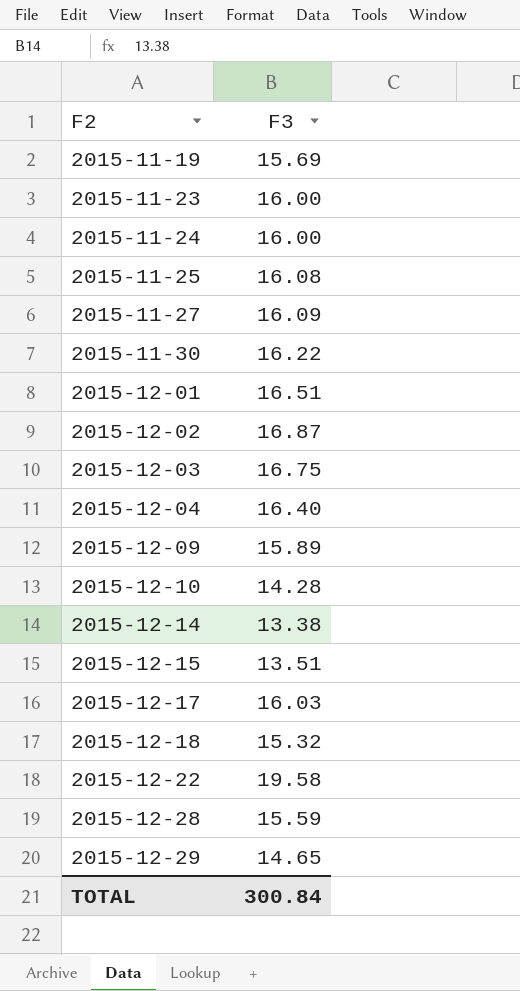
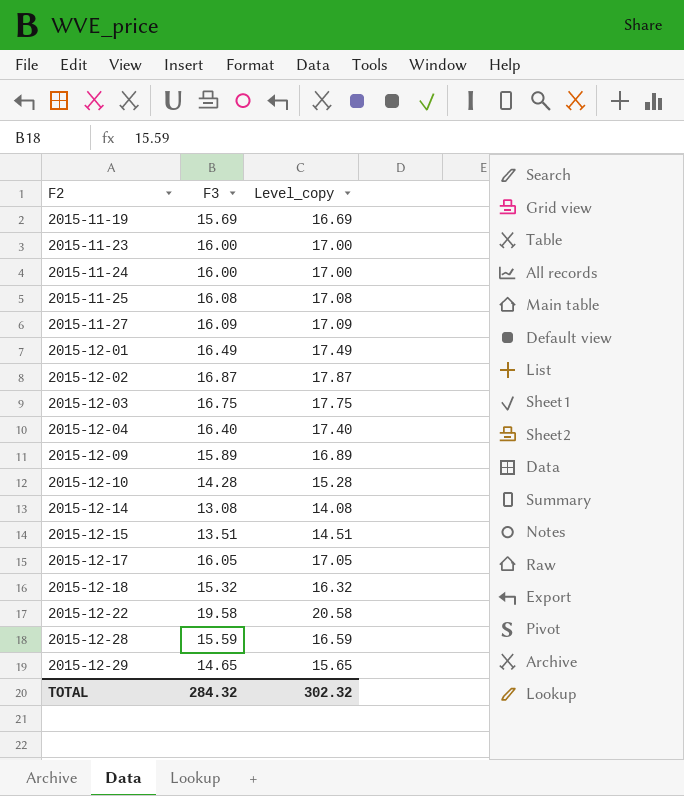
column Level_copy | formula: none -> [F3] + 1
row 2015-11-30: 16.22 -> none
2015-12-01 | F3: 16.51 -> 16.49
2015-12-14 | F3: 13.38 -> 13.08
2015-12-17 | F3: 16.03 -> 16.05
TOTAL | F3: 300.84 -> 284.32

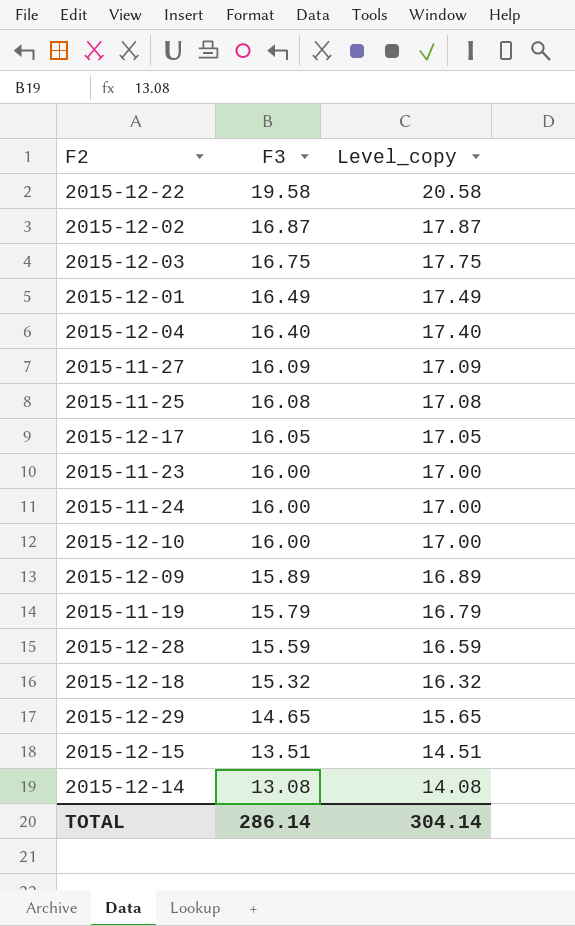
row order: F2 ascending -> F3 descending
2015-12-10 | F3: 14.28 -> 16.00
2015-12-10 | Level_copy: 15.28 -> 17.00
2015-11-19 | F3: 15.69 -> 15.79
2015-11-19 | Level_copy: 16.69 -> 16.79
TOTAL | F3: 284.32 -> 286.14
TOTAL | Level_copy: 302.32 -> 304.14

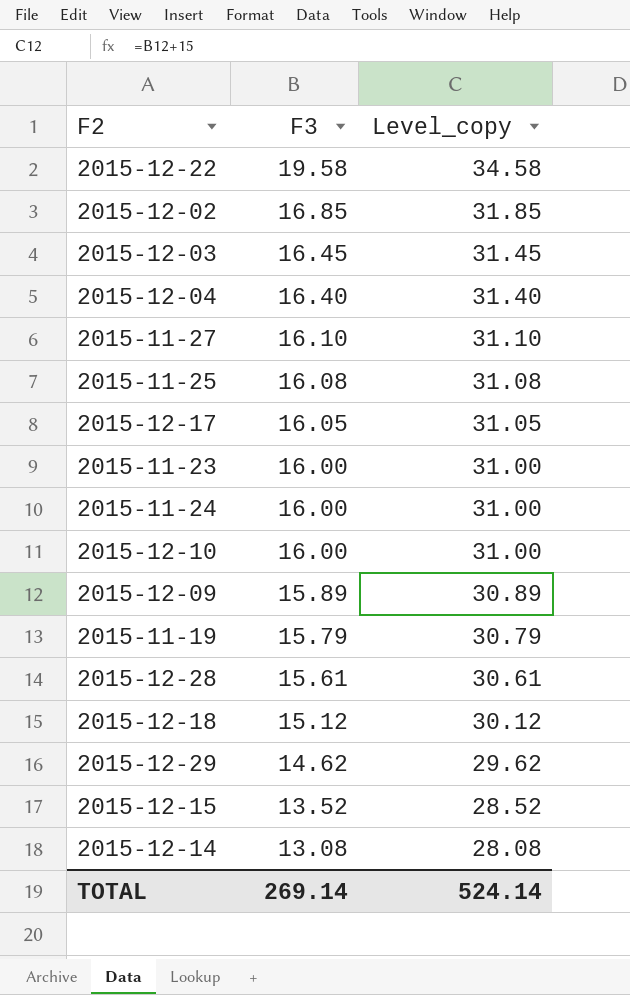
column Level_copy | formula: [F3] + 1 -> [F3] + 15
row 2015-12-01: 16.49 | 17.49 -> none
2015-12-02 | F3: 16.87 -> 16.85
2015-12-03 | F3: 16.75 -> 16.45
2015-11-27 | F3: 16.09 -> 16.10
2015-12-28 | F3: 15.59 -> 15.61
2015-12-18 | F3: 15.32 -> 15.12
2015-12-29 | F3: 14.65 -> 14.62
2015-12-15 | F3: 13.51 -> 13.52
TOTAL | F3: 286.14 -> 269.14
TOTAL | Level_copy: 304.14 -> 524.14

